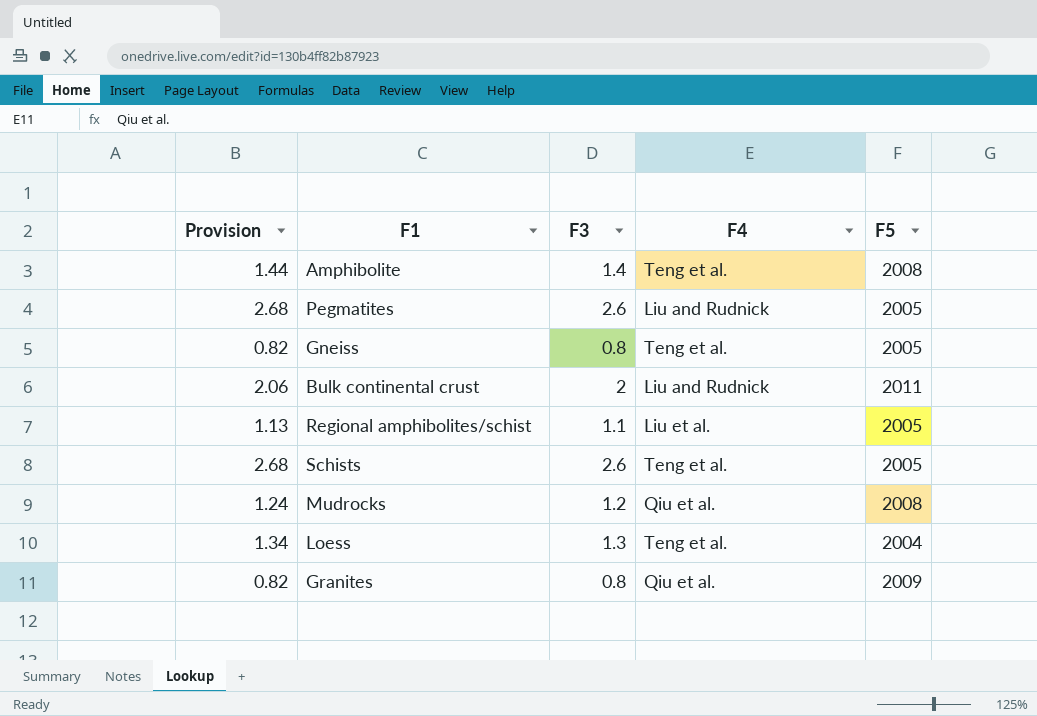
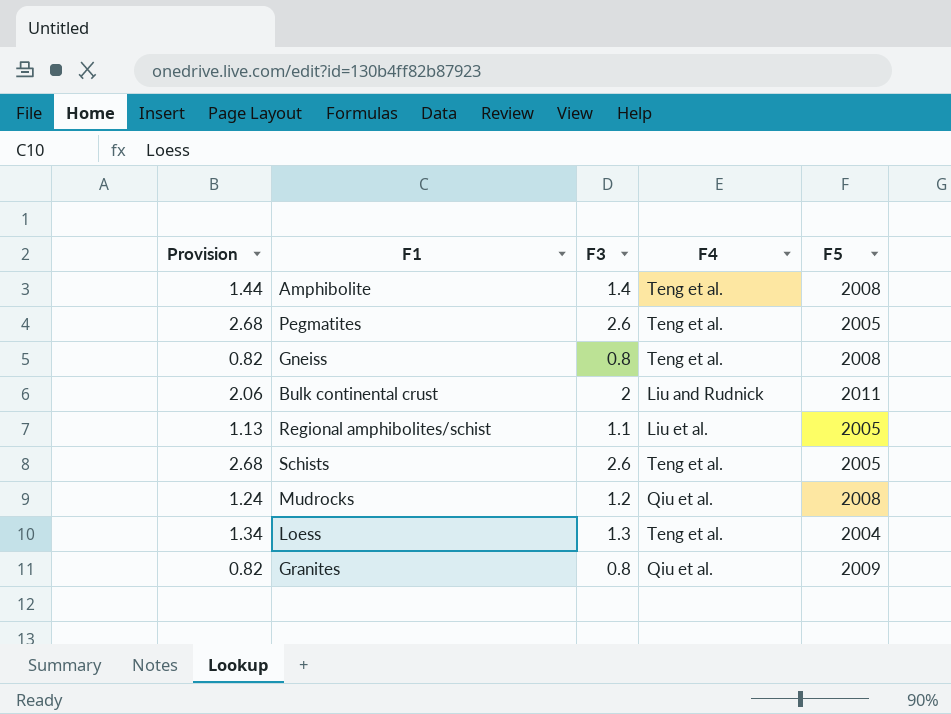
Pegmatites | F4: Liu and Rudnick -> Teng et al.
Gneiss | F5: 2005 -> 2008

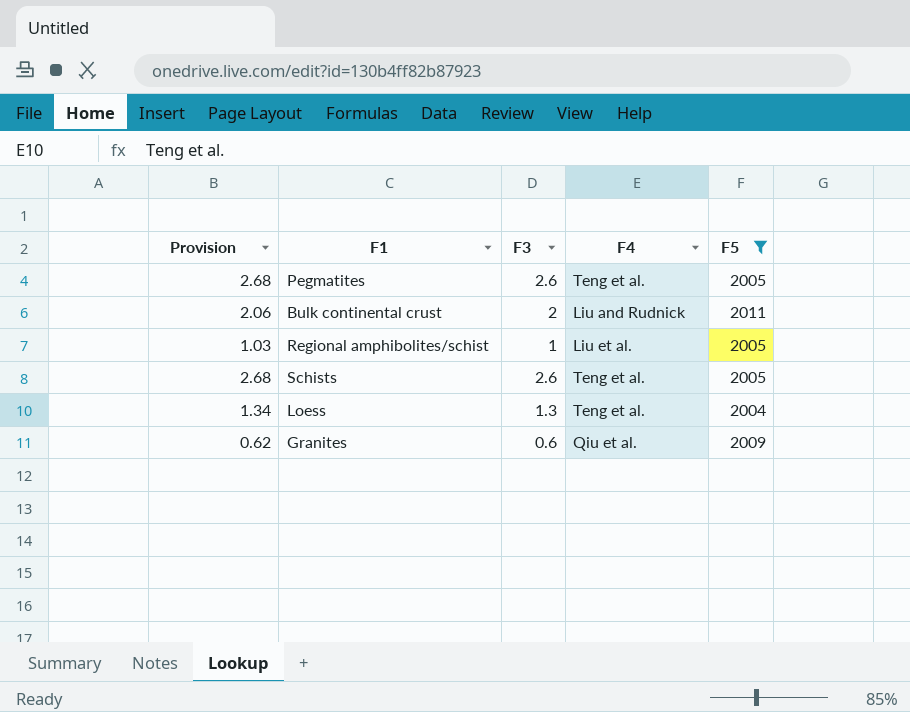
filter: none -> F5 != 2008
Regional amphibolites/schist | Provision: 1.13 -> 1.03
Regional amphibolites/schist | F3: 1.1 -> 1
Granites | Provision: 0.82 -> 0.62
Granites | F3: 0.8 -> 0.6

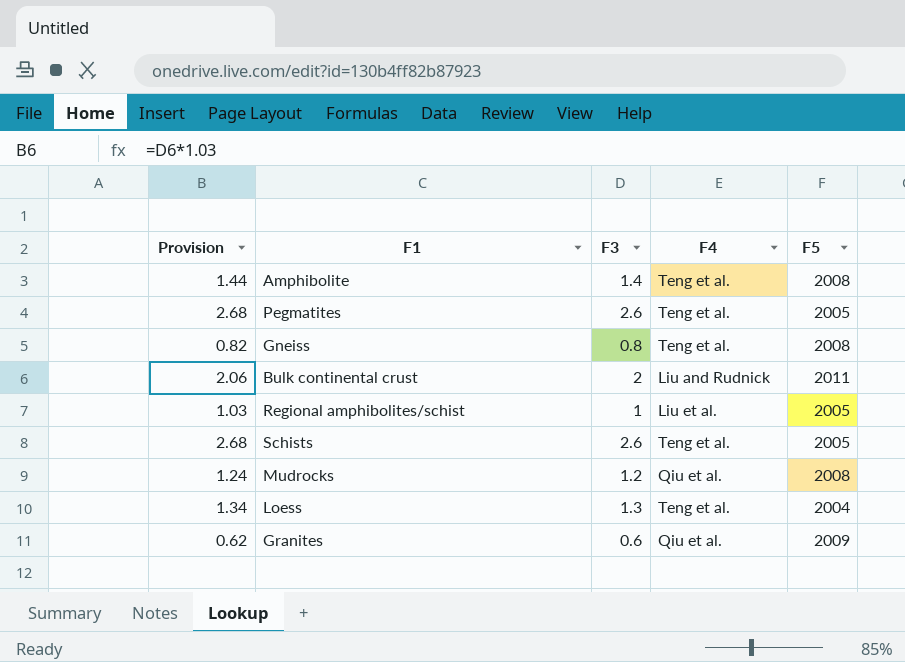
filter: F5 != 2008 -> none

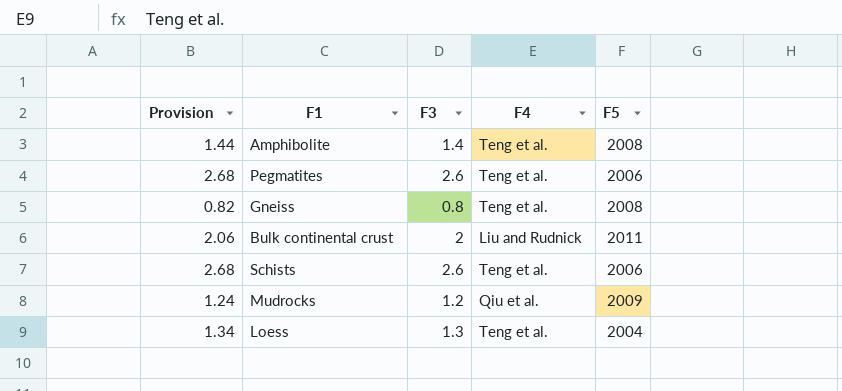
row Regional amphibolites/schist: 1.03 | 1 | Liu et al. | 2005 -> none
row Granites: 0.62 | 0.6 | Qiu et al. | 2009 -> none
Pegmatites | F5: 2005 -> 2006
Schists | F5: 2005 -> 2006
Mudrocks | F5: 2008 -> 2009

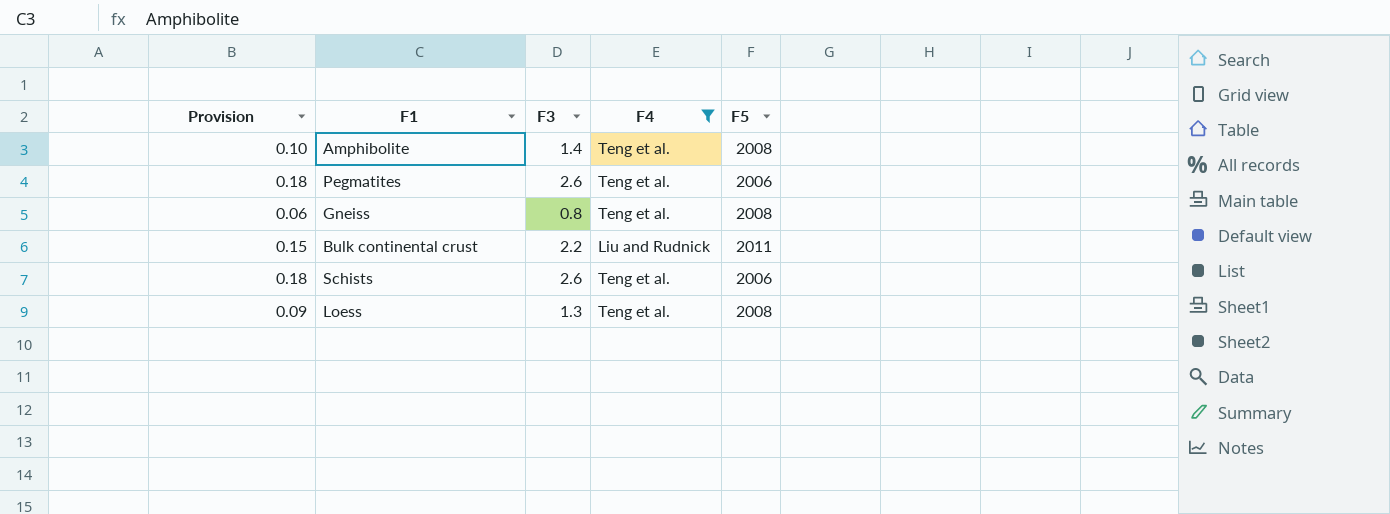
filter: none -> F4 != Qiu et al.
column Provision | formula: [F3] * 1.03 -> [F3] * 0.07
Bulk continental crust | F3: 2 -> 2.2
Loess | F5: 2004 -> 2008

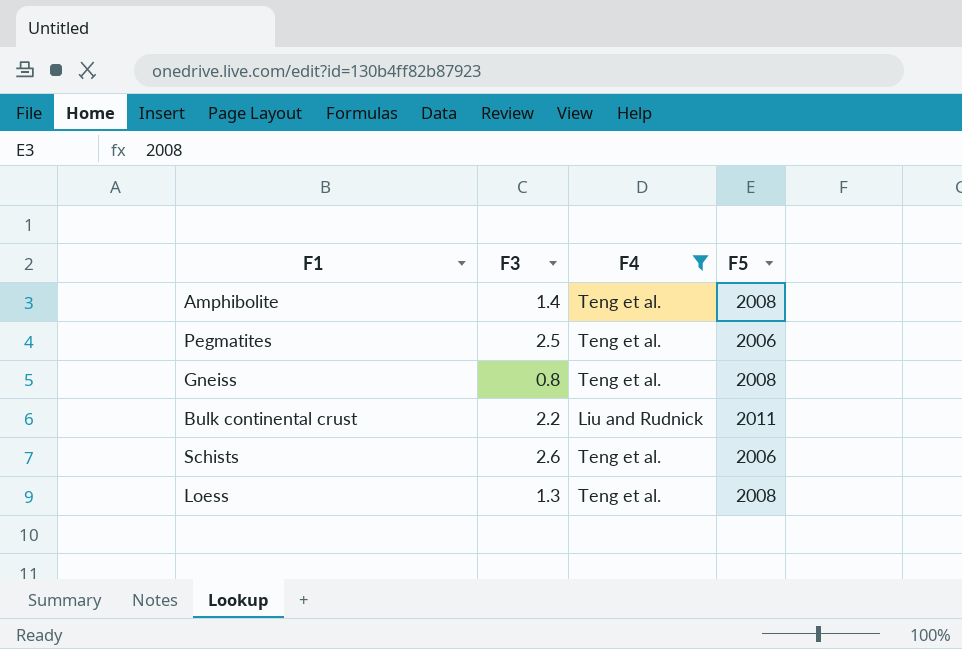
column Provision | formula: [F3] * 0.07 -> none
Pegmatites | F3: 2.6 -> 2.5

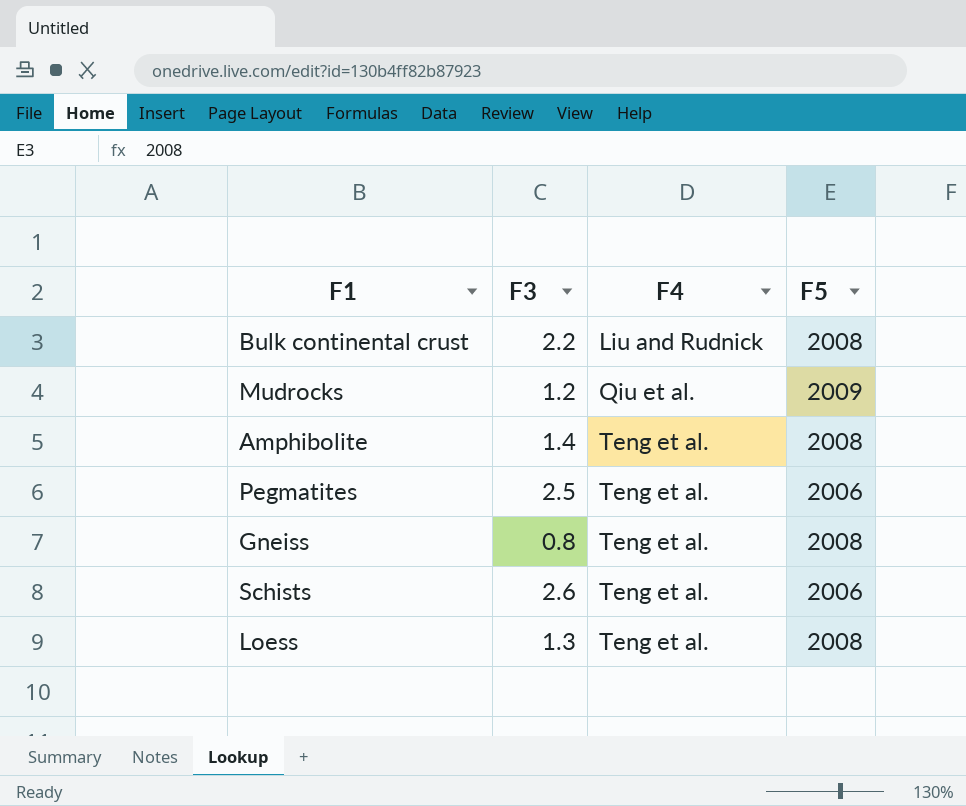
filter: F4 != Qiu et al. -> none
row order: none -> F4 ascending
Bulk continental crust | F5: 2011 -> 2008

